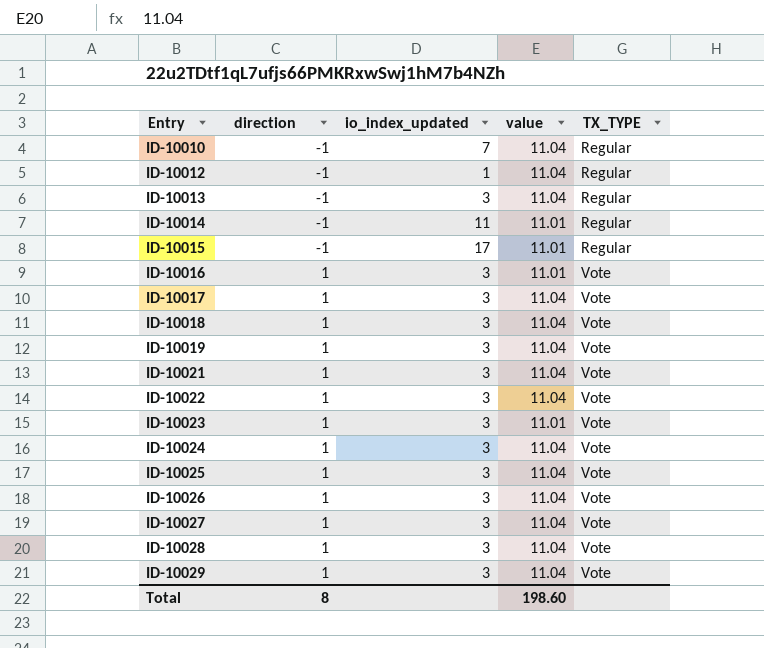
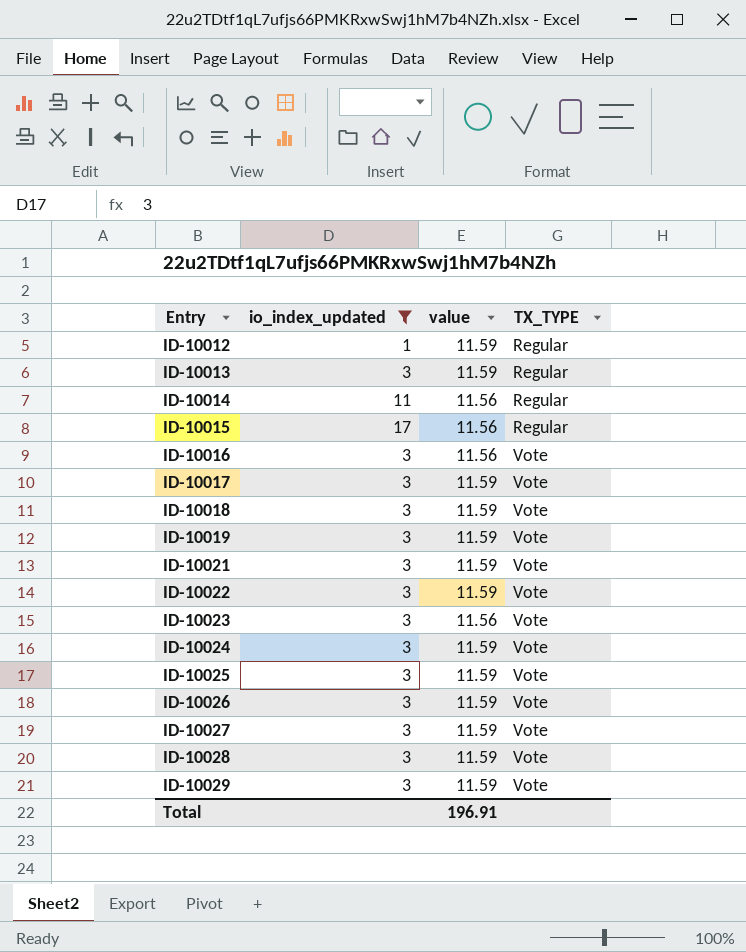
filter: none -> io_index_updated != 7
column direction | position: 2 -> none
ID-10012 | value: 11.04 -> 11.59
ID-10013 | value: 11.04 -> 11.59
ID-10014 | value: 11.01 -> 11.56
ID-10015 | value: 11.01 -> 11.56
ID-10016 | value: 11.01 -> 11.56
ID-10017 | value: 11.04 -> 11.59
ID-10018 | value: 11.04 -> 11.59
ID-10019 | value: 11.04 -> 11.59
ID-10021 | value: 11.04 -> 11.59
ID-10022 | value: 11.04 -> 11.59
ID-10023 | value: 11.01 -> 11.56
ID-10024 | value: 11.04 -> 11.59
ID-10025 | value: 11.04 -> 11.59
ID-10026 | value: 11.04 -> 11.59
ID-10027 | value: 11.04 -> 11.59
ID-10028 | value: 11.04 -> 11.59
ID-10029 | value: 11.04 -> 11.59
Total | value: 198.60 -> 196.91

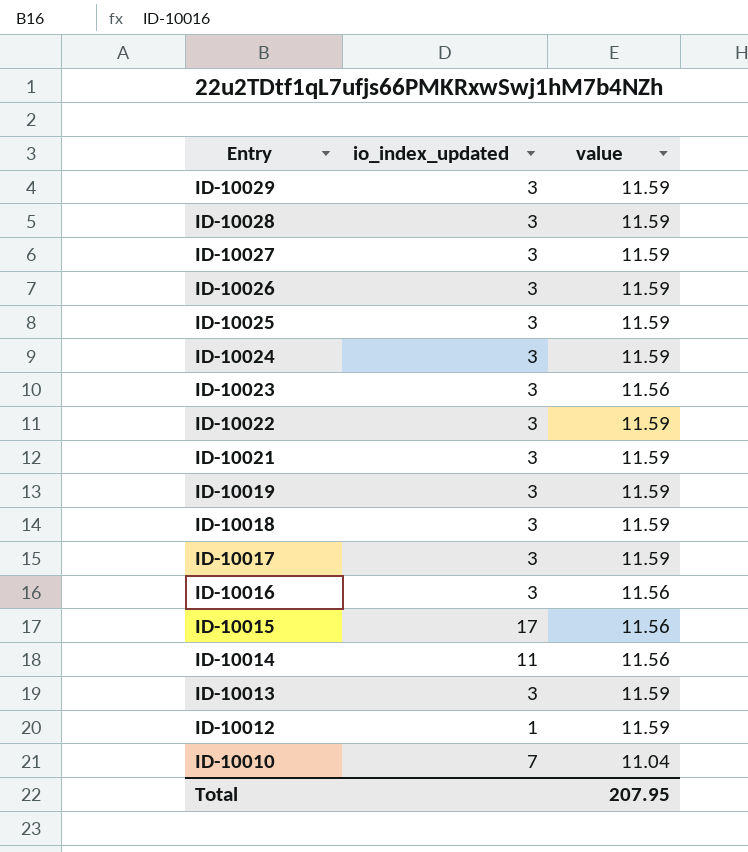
filter: io_index_updated != 7 -> none
row order: Entry ascending -> Entry descending
column TX_TYPE | position: 4 -> none
Total | value: 196.91 -> 207.95

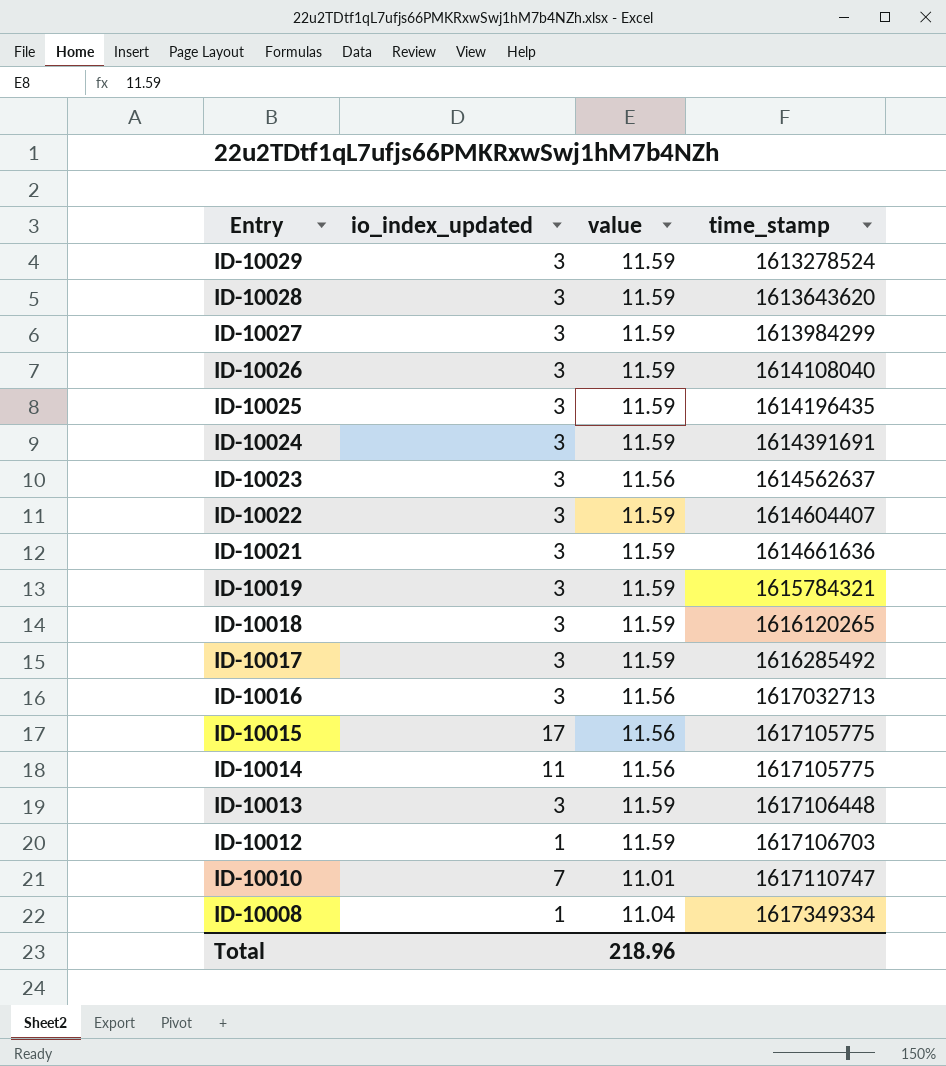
column time_stamp | position: none -> 4
ID-10010 | value: 11.04 -> 11.01
row ID-10008: none -> 1 | 11.04 | 1617349334
Total | value: 207.95 -> 218.96

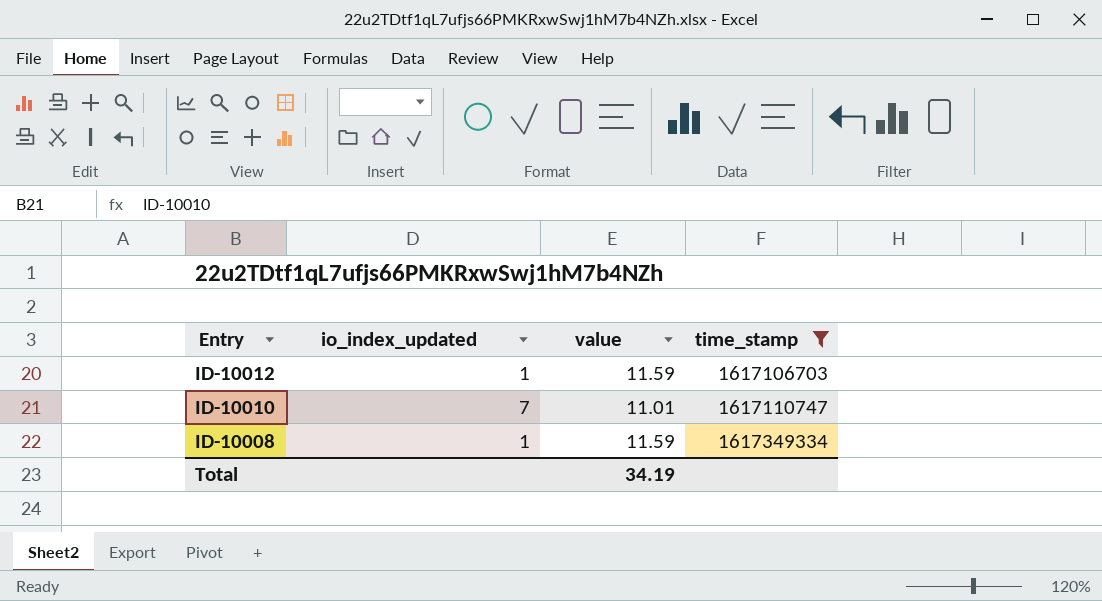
filter: none -> time_stamp >= 1617106703
ID-10008 | value: 11.04 -> 11.59
Total | value: 218.96 -> 34.19

